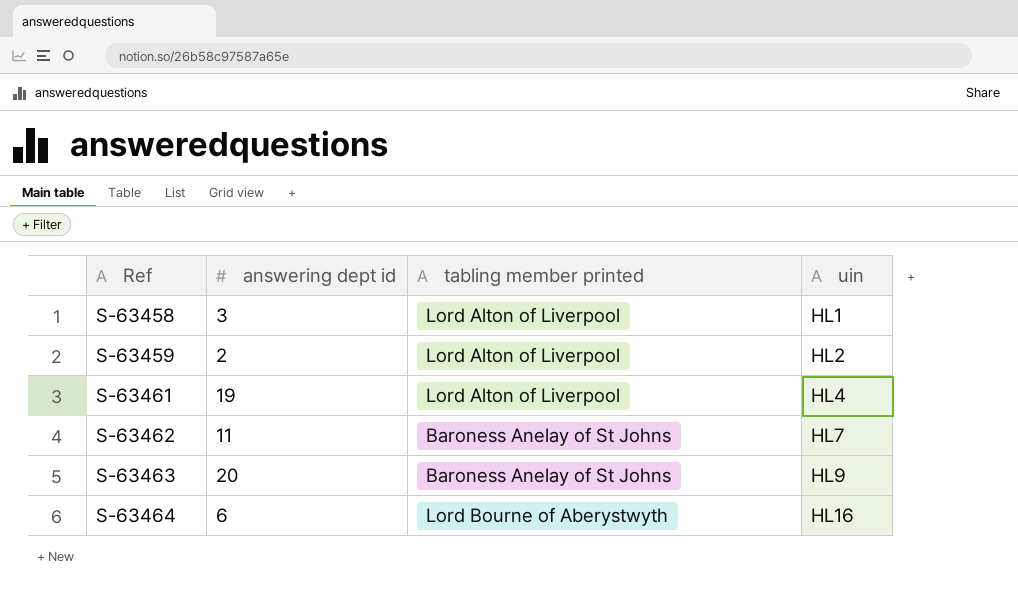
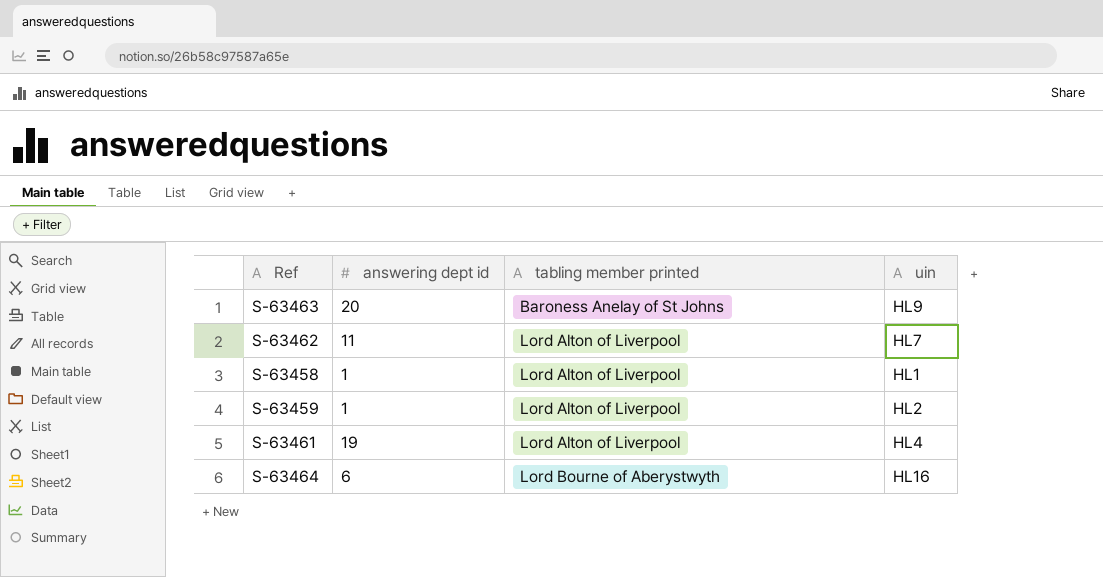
row order: Ref ascending -> tabling member printed ascending
S-63462 | tabling member printed: Baroness Anelay of St Johns -> Lord Alton of Liverpool
S-63458 | answering dept id: 3 -> 1
S-63459 | answering dept id: 2 -> 1

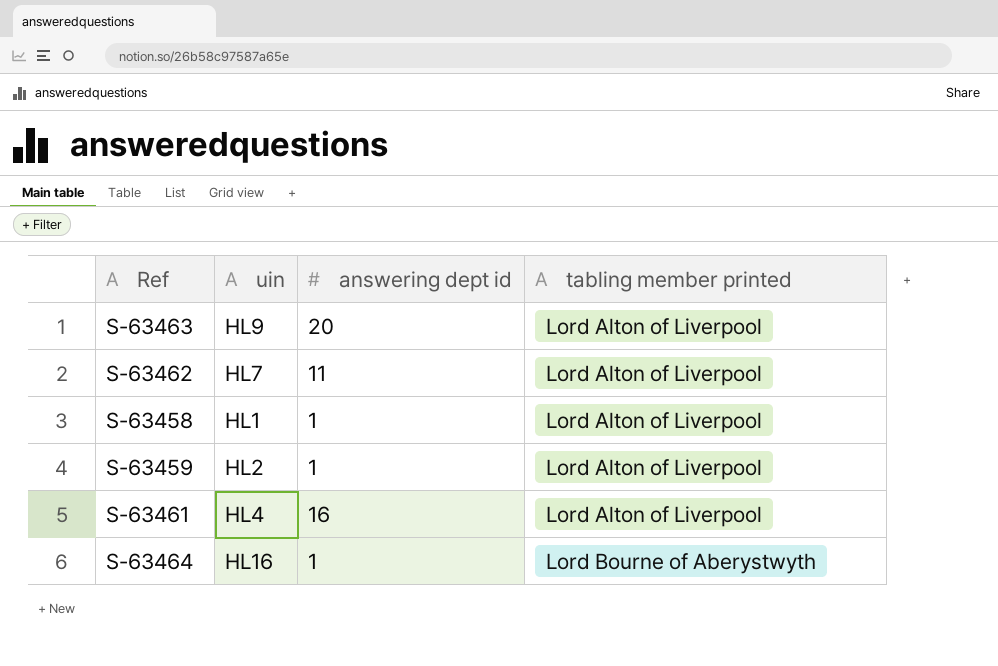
column uin | position: 4 -> 2
S-63463 | tabling member printed: Baroness Anelay of St Johns -> Lord Alton of Liverpool
S-63461 | answering dept id: 19 -> 16
S-63464 | answering dept id: 6 -> 1

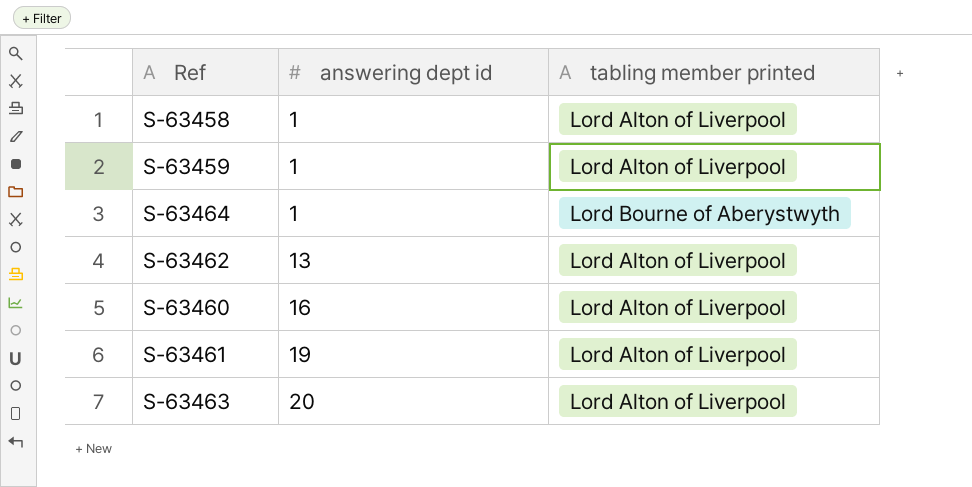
row order: tabling member printed ascending -> answering dept id ascending
column uin | position: 2 -> none
S-63462 | answering dept id: 11 -> 13
row S-63460: none -> 16 | Lord Alton of Liverpool
S-63461 | answering dept id: 16 -> 19

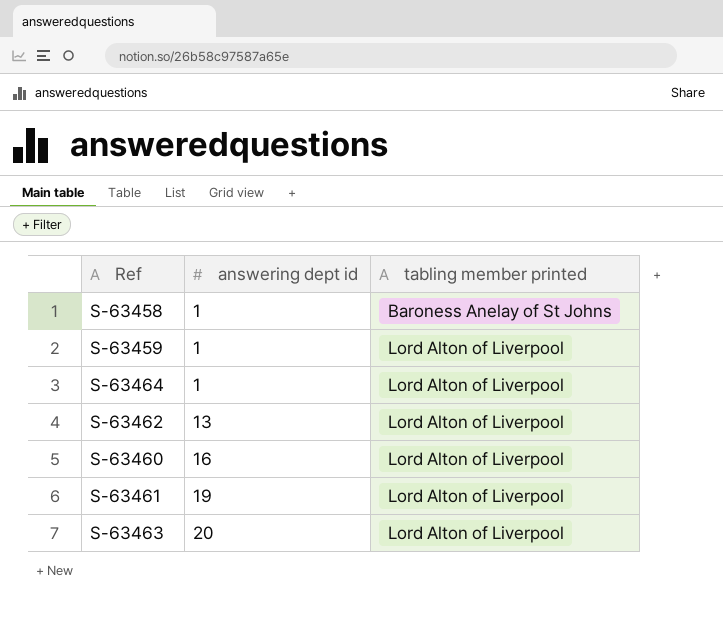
S-63458 | tabling member printed: Lord Alton of Liverpool -> Baroness Anelay of St Johns
S-63464 | tabling member printed: Lord Bourne of Aberystwyth -> Lord Alton of Liverpool

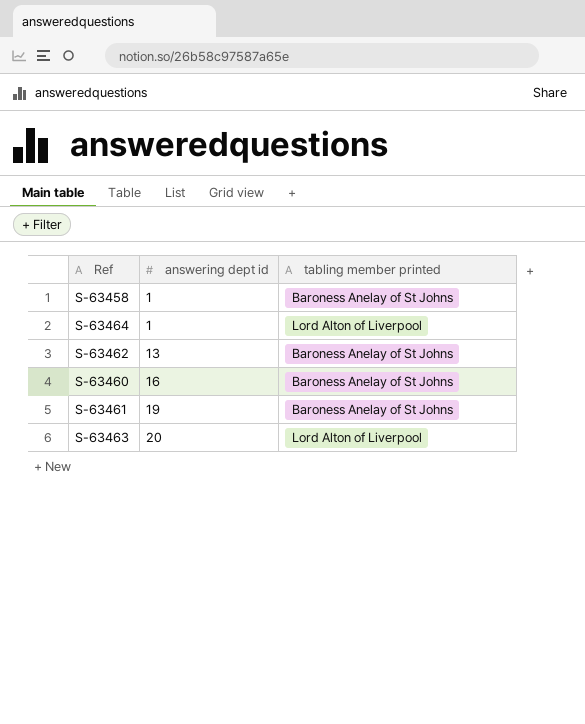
row S-63459: 1 | Lord Alton of Liverpool -> none
S-63462 | tabling member printed: Lord Alton of Liverpool -> Baroness Anelay of St Johns
S-63460 | tabling member printed: Lord Alton of Liverpool -> Baroness Anelay of St Johns
S-63461 | tabling member printed: Lord Alton of Liverpool -> Baroness Anelay of St Johns

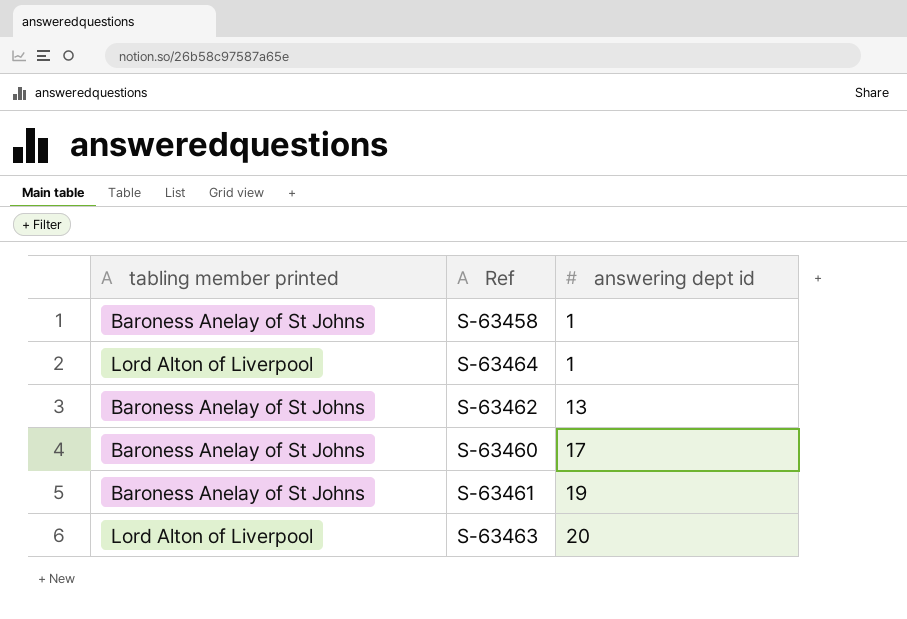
column tabling member printed | position: 3 -> 1
S-63460 | answering dept id: 16 -> 17

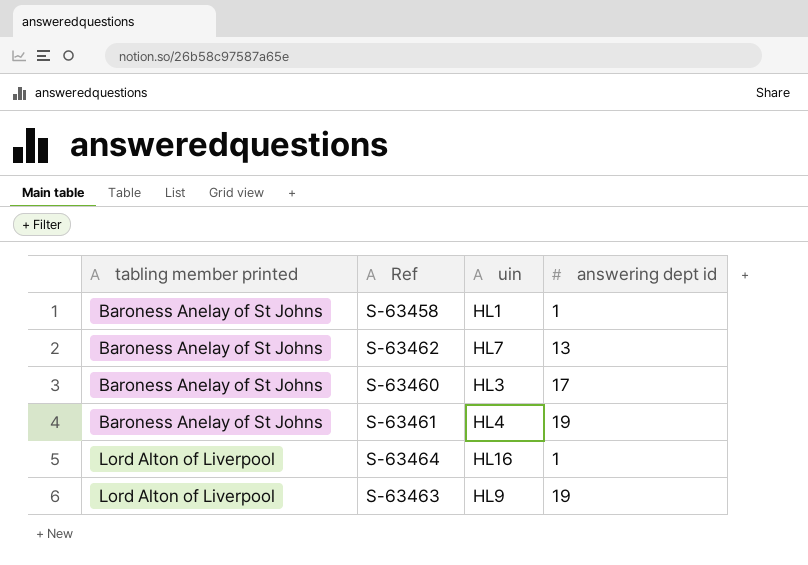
row order: answering dept id ascending -> tabling member printed ascending
column uin | position: none -> 3
S-63463 | answering dept id: 20 -> 19

